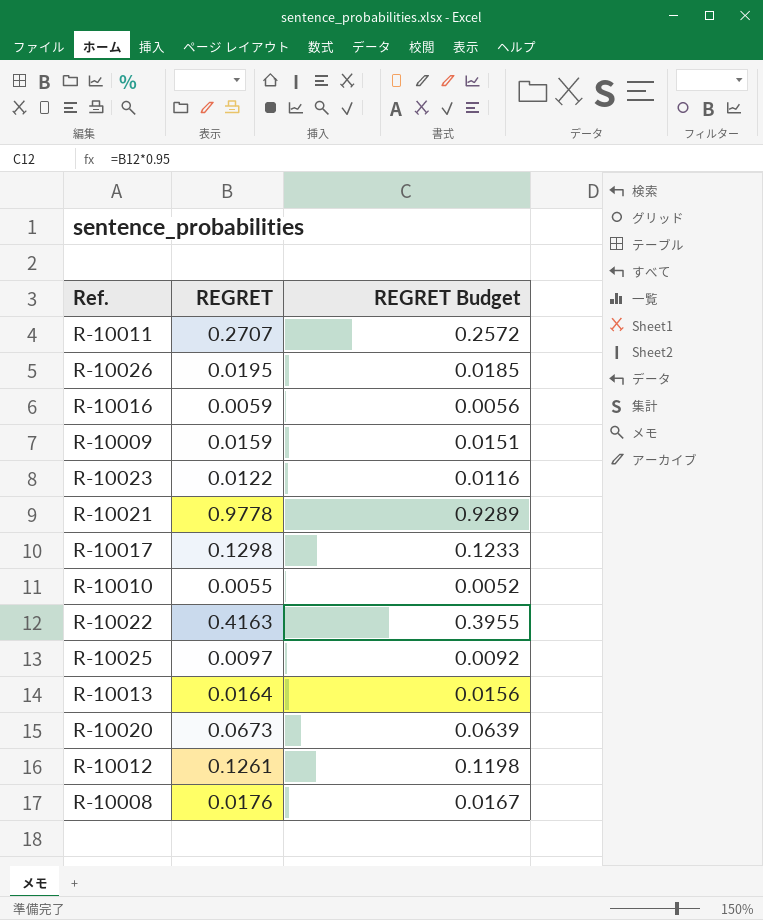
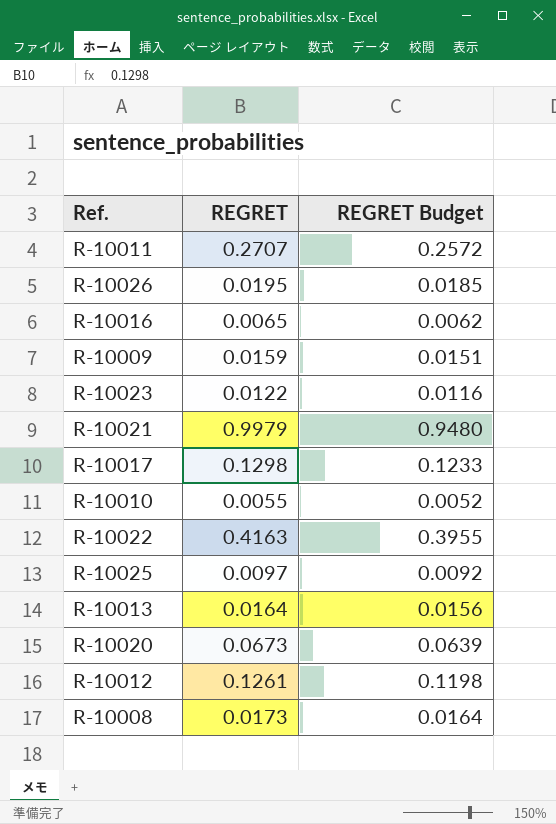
R-10016 | REGRET: 0.0059 -> 0.0065
R-10016 | REGRET Budget: 0.0056 -> 0.0062
R-10021 | REGRET: 0.9778 -> 0.9979
R-10021 | REGRET Budget: 0.9289 -> 0.9480
R-10008 | REGRET: 0.0176 -> 0.0173
R-10008 | REGRET Budget: 0.0167 -> 0.0164

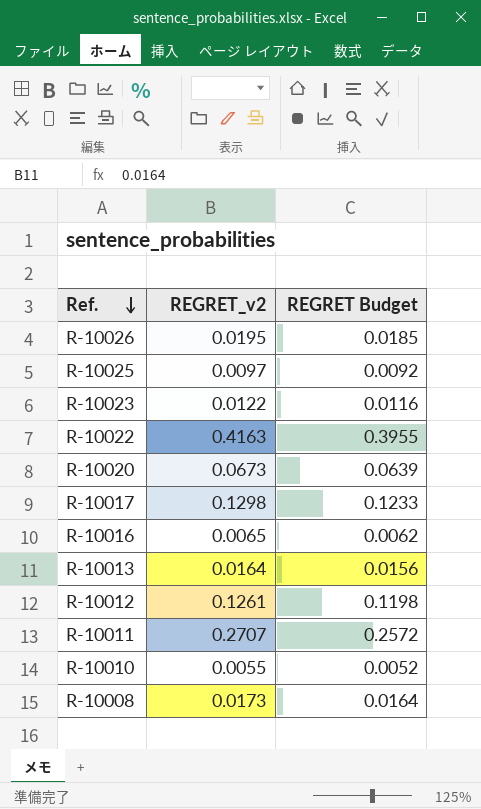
row order: none -> Ref. descending
column name: REGRET -> REGRET_v2
row R-10009: 0.0159 | 0.0151 -> none
row R-10021: 0.9979 | 0.9480 -> none

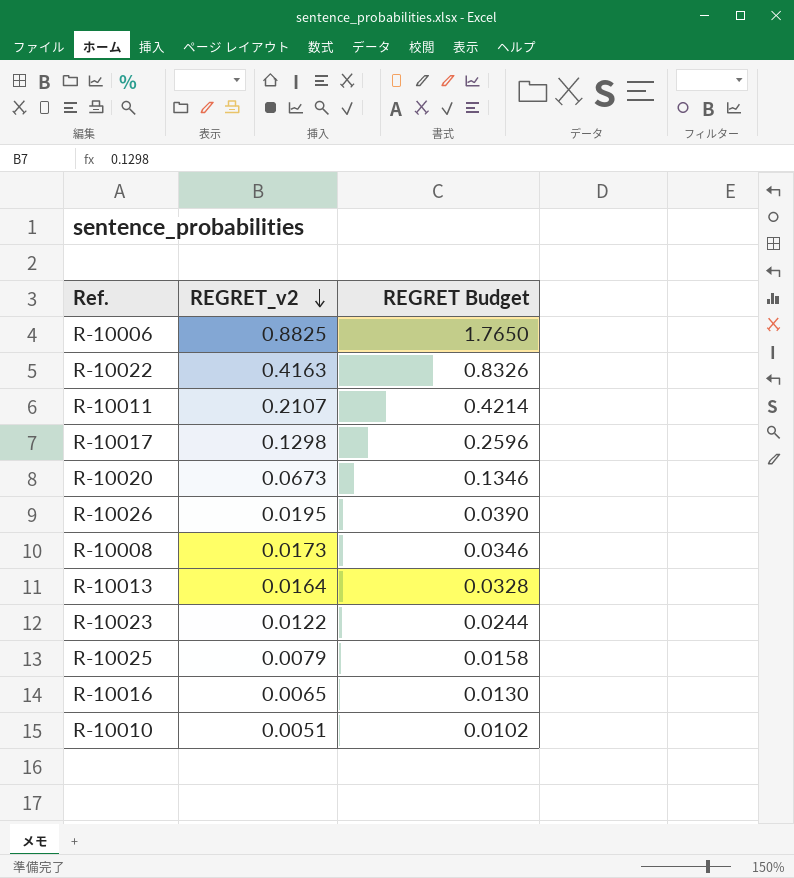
row order: Ref. descending -> REGRET_v2 descending
column REGRET Budget | formula: [REGRET_v2] * 0.95 -> [REGRET_v2] * 2
row R-10012: 0.1261 | 0.1198 -> none
row R-10006: none -> 0.8825 | 1.7650
R-10011 | REGRET_v2: 0.2707 -> 0.2107
R-10025 | REGRET_v2: 0.0097 -> 0.0079
R-10010 | REGRET_v2: 0.0055 -> 0.0051

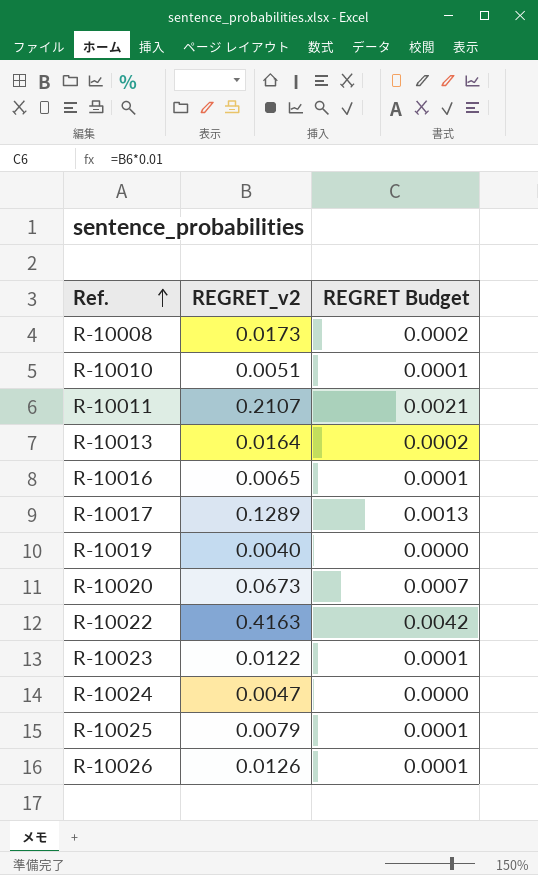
row order: REGRET_v2 descending -> Ref. ascending
column REGRET Budget | formula: [REGRET_v2] * 2 -> [REGRET_v2] * 0.01
row R-10006: 0.8825 | 1.7650 -> none
R-10017 | REGRET_v2: 0.1298 -> 0.1289
row R-10019: none -> 0.0040 | 0.0000
row R-10024: none -> 0.0047 | 0.0000
R-10026 | REGRET_v2: 0.0195 -> 0.0126

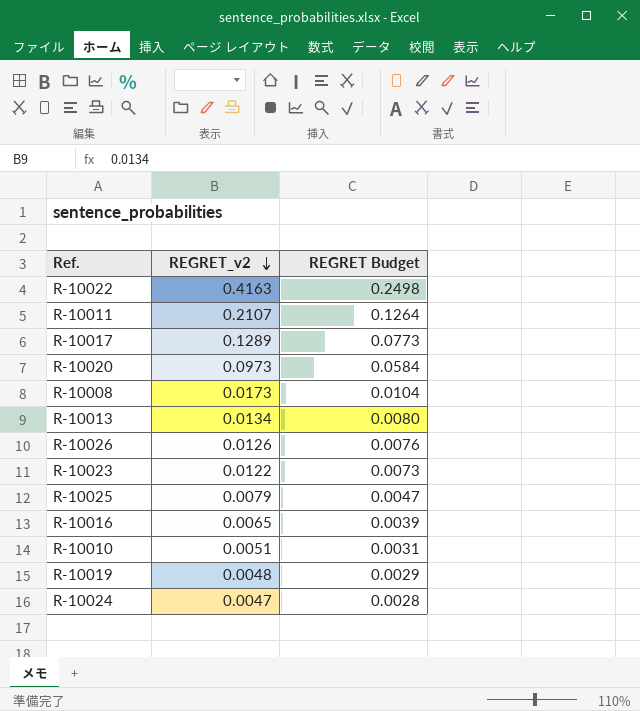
row order: Ref. ascending -> REGRET_v2 descending
column REGRET Budget | formula: [REGRET_v2] * 0.01 -> [REGRET_v2] * 0.6
R-10020 | REGRET_v2: 0.0673 -> 0.0973
R-10013 | REGRET_v2: 0.0164 -> 0.0134
R-10019 | REGRET_v2: 0.0040 -> 0.0048

